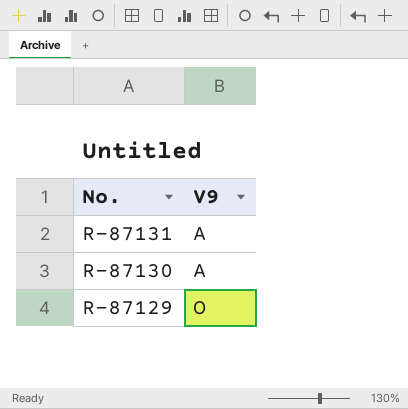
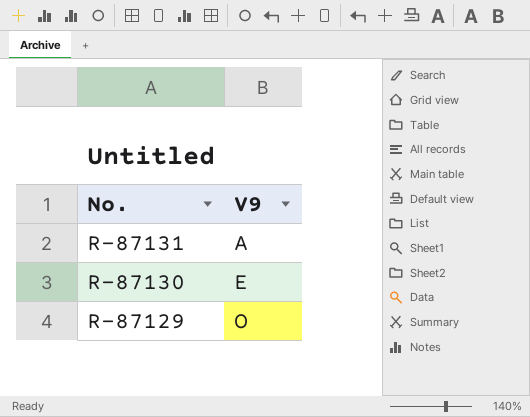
R-87130 | V9: A -> E

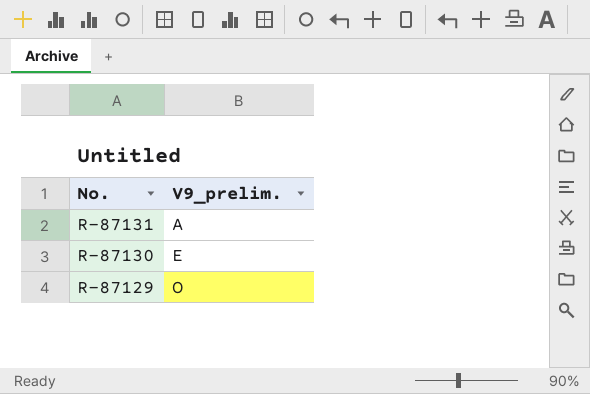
column name: V9 -> V9_prelim.

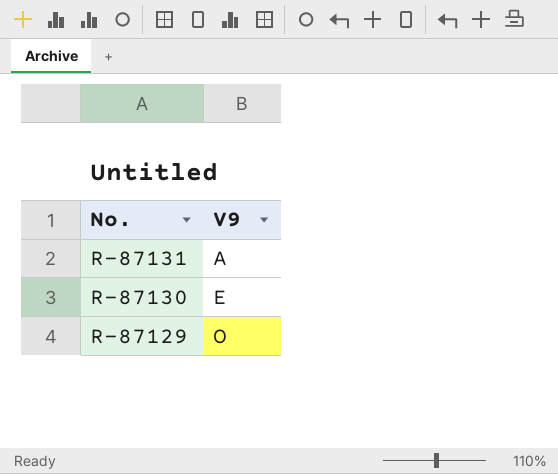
column name: V9_prelim. -> V9

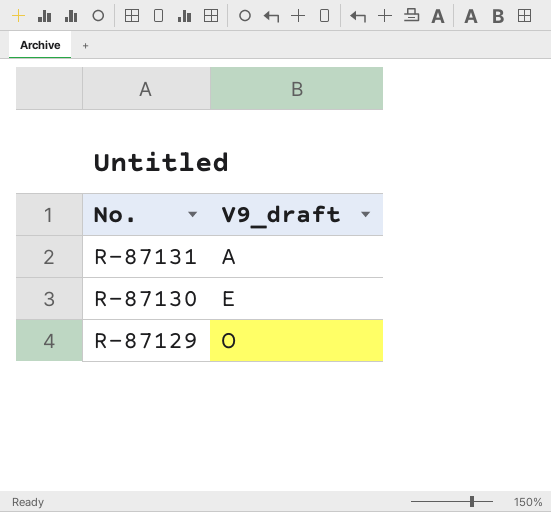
column name: V9 -> V9_draft

